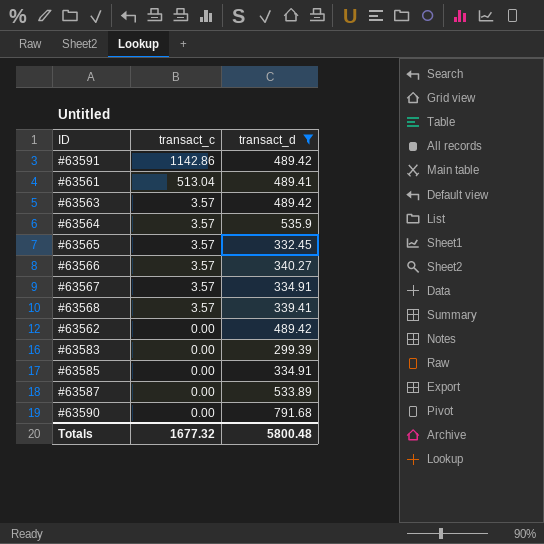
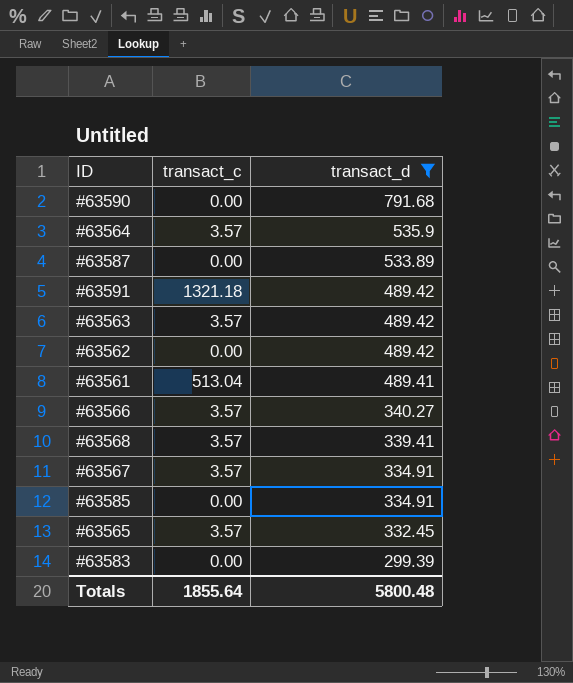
row order: transact_c descending -> transact_d descending
#63591 | transact_c: 1142.86 -> 1321.18
Totals | transact_c: 1677.32 -> 1855.64

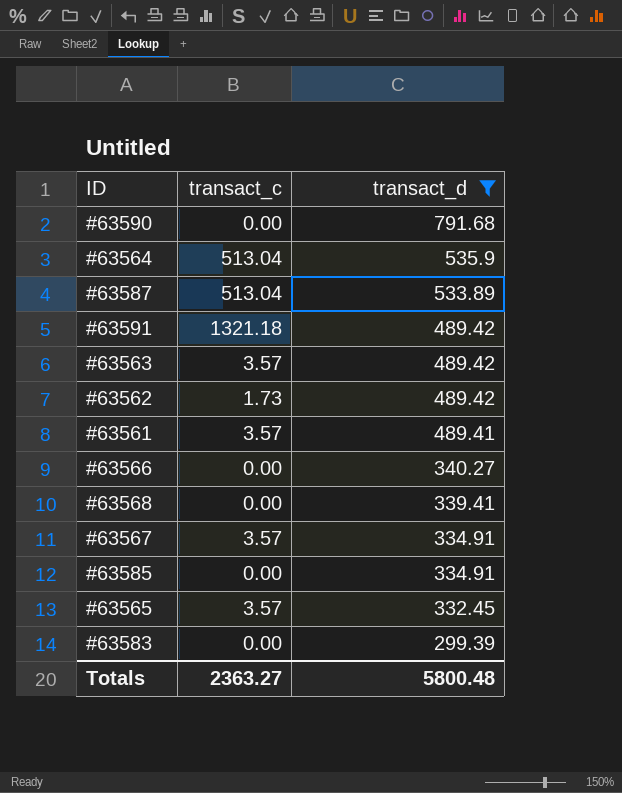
#63564 | transact_c: 3.57 -> 513.04
#63587 | transact_c: 0.00 -> 513.04
#63562 | transact_c: 0.00 -> 1.73
#63561 | transact_c: 513.04 -> 3.57
#63566 | transact_c: 3.57 -> 0.00
#63568 | transact_c: 3.57 -> 0.00
Totals | transact_c: 1855.64 -> 2363.27

